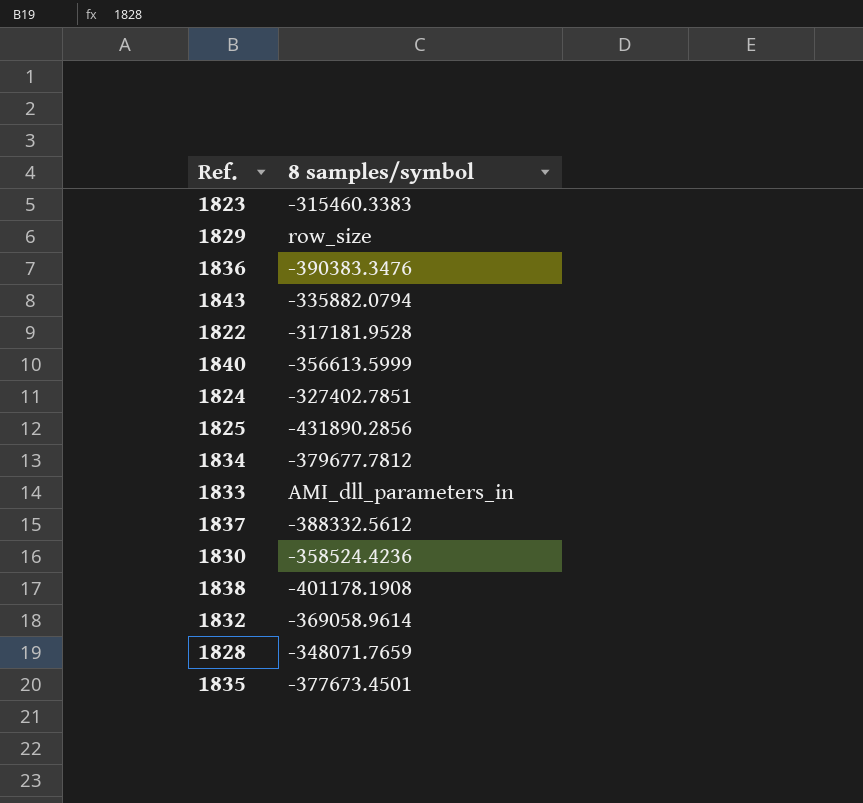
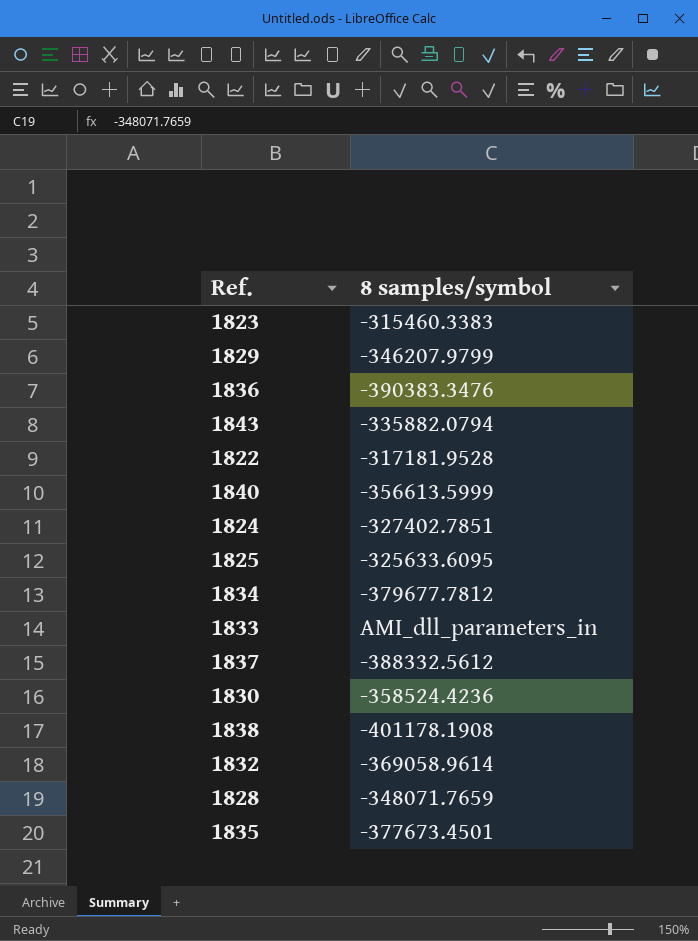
1829 | 8 samples/symbol: row_size -> -346207.9799
1825 | 8 samples/symbol: -431890.2856 -> -325633.6095

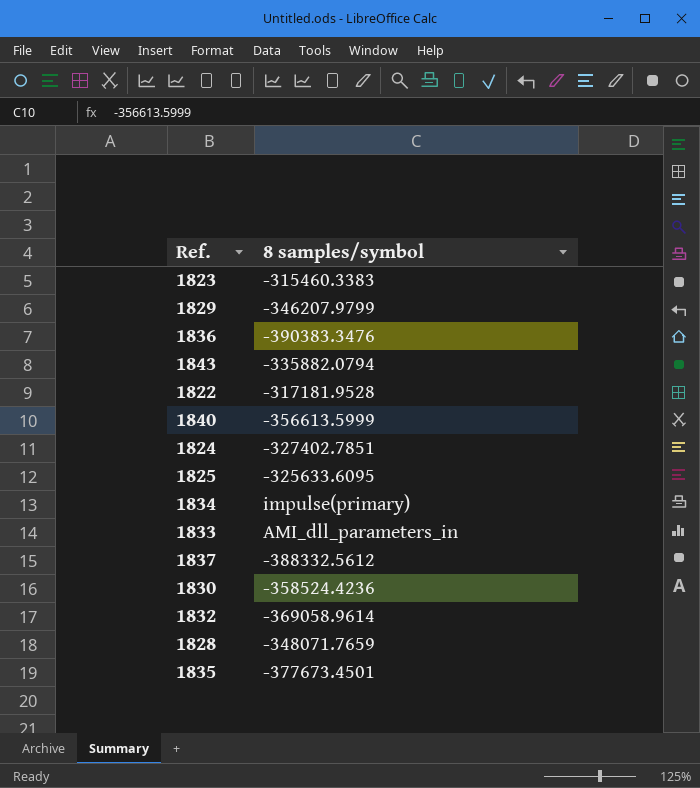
row 1838: -401178.1908 -> none
1834 | 8 samples/symbol: -379677.7812 -> impulse(primary)

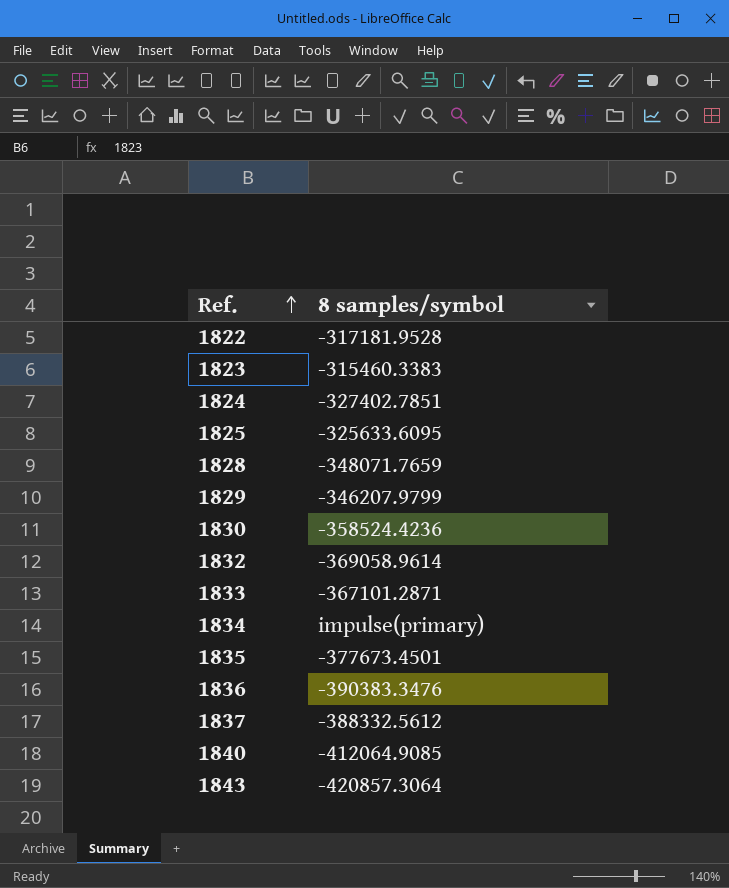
row order: none -> Ref. ascending
1833 | 8 samples/symbol: AMI_dll_parameters_in -> -367101.2871
1840 | 8 samples/symbol: -356613.5999 -> -412064.9085
1843 | 8 samples/symbol: -335882.0794 -> -420857.3064

